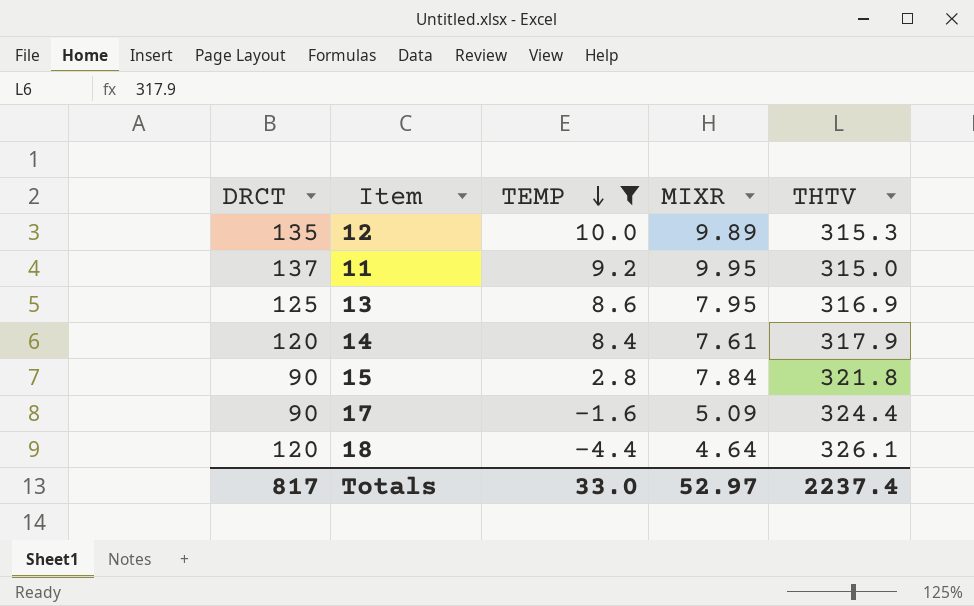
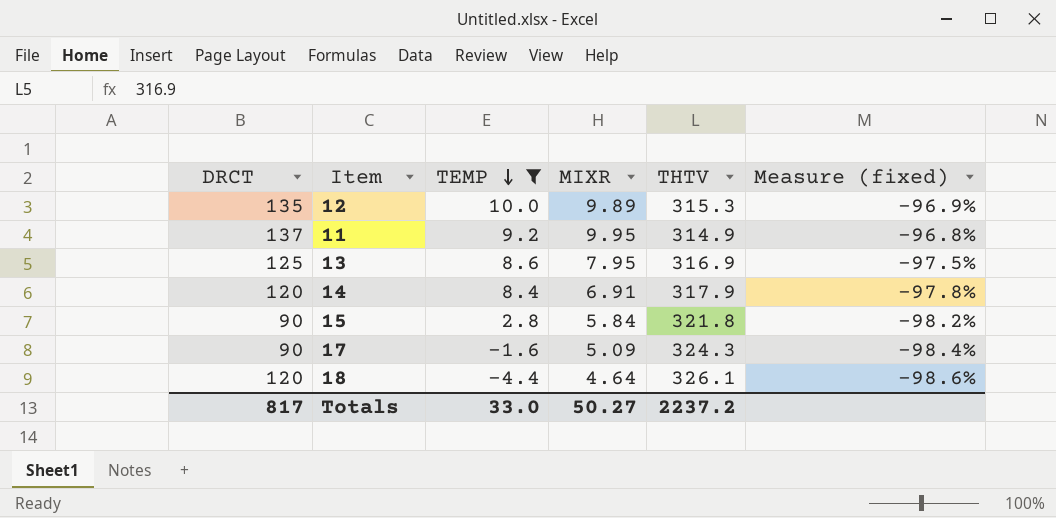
column Measure (fixed) | formula: none -> ([MIXR] - [THTV]) / [THTV]
11 | THTV: 315.0 -> 314.9
14 | MIXR: 7.61 -> 6.91
15 | MIXR: 7.84 -> 5.84
17 | THTV: 324.4 -> 324.3
Totals | MIXR: 52.97 -> 50.27
Totals | THTV: 2237.4 -> 2237.2

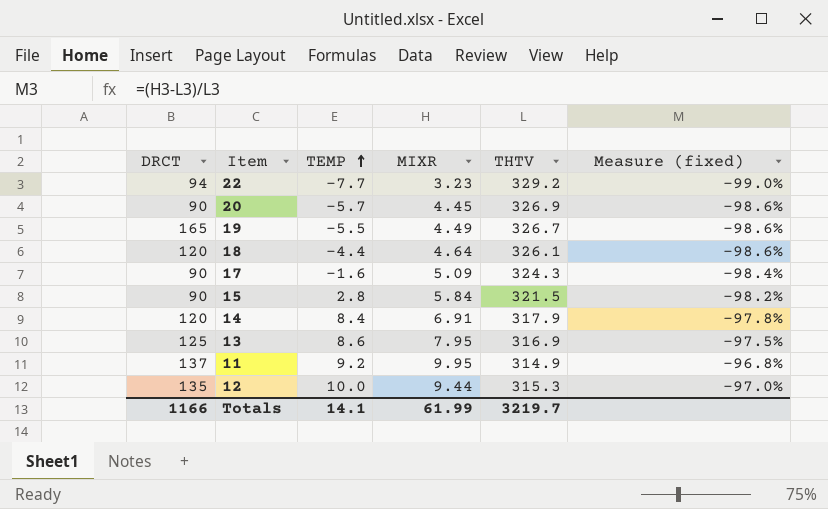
filter: TEMP >= -4.4 -> none
row order: TEMP descending -> TEMP ascending
15 | THTV: 321.8 -> 321.5
12 | MIXR: 9.89 -> 9.44
12 | Measure (fixed): -96.9% -> -97.0%
Totals | DRCT: 817 -> 1166
Totals | TEMP: 33.0 -> 14.1
Totals | MIXR: 50.27 -> 61.99
Totals | THTV: 2237.2 -> 3219.7

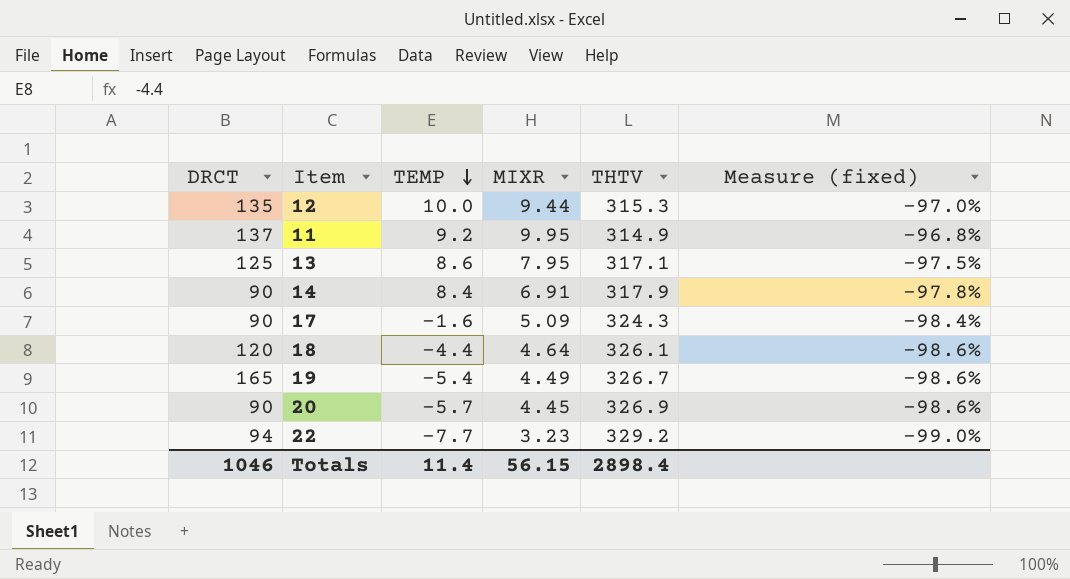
row order: TEMP ascending -> TEMP descending
row 15: 90 | 2.8 | 5.84 | 321.5 | -98.2% -> none
13 | THTV: 316.9 -> 317.1
14 | DRCT: 120 -> 90
19 | TEMP: -5.5 -> -5.4
Totals | DRCT: 1166 -> 1046
Totals | TEMP: 14.1 -> 11.4
Totals | MIXR: 61.99 -> 56.15
Totals | THTV: 3219.7 -> 2898.4

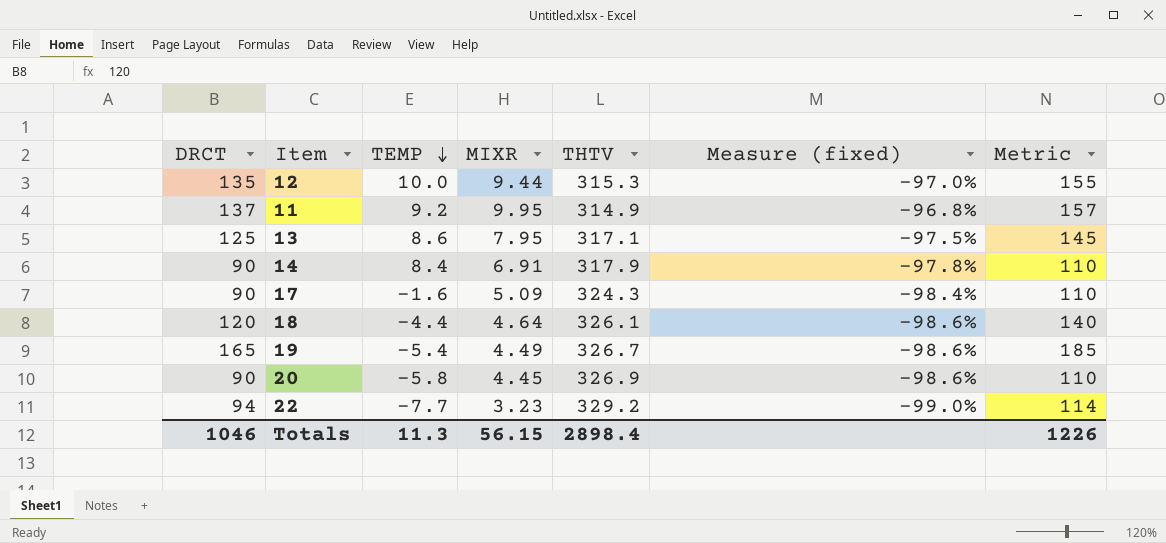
column Metric | formula: none -> [DRCT] + 20
20 | TEMP: -5.7 -> -5.8
Totals | TEMP: 11.4 -> 11.3

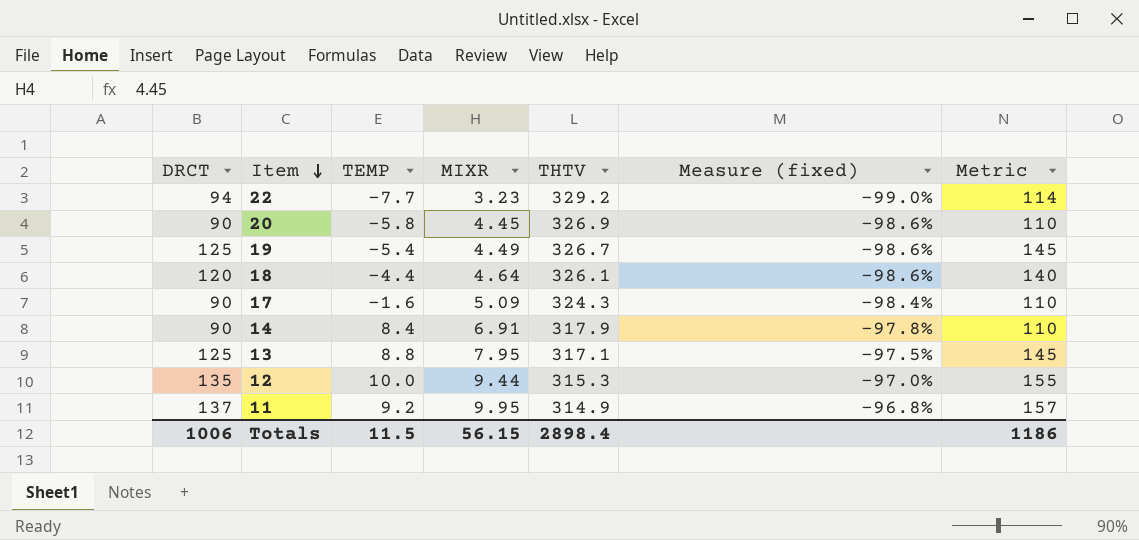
row order: TEMP descending -> Item descending
19 | DRCT: 165 -> 125
19 | Metric: 185 -> 145
13 | TEMP: 8.6 -> 8.8
Totals | DRCT: 1046 -> 1006
Totals | TEMP: 11.3 -> 11.5
Totals | Metric: 1226 -> 1186

